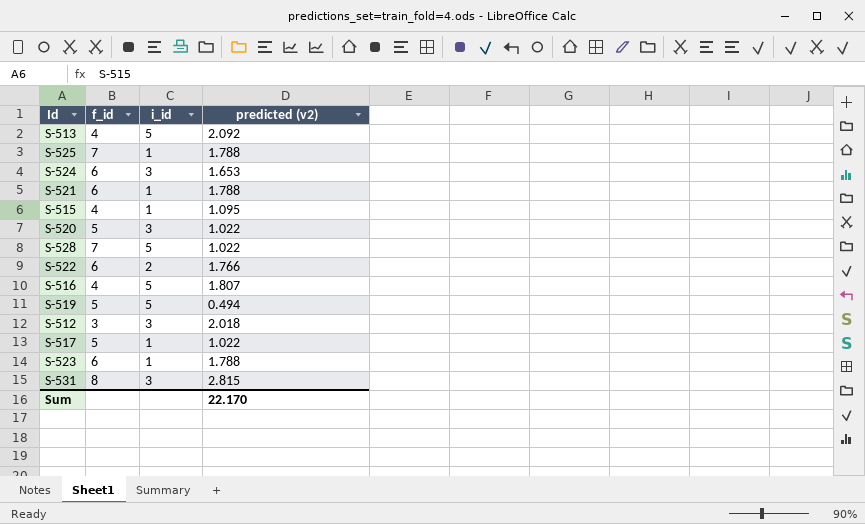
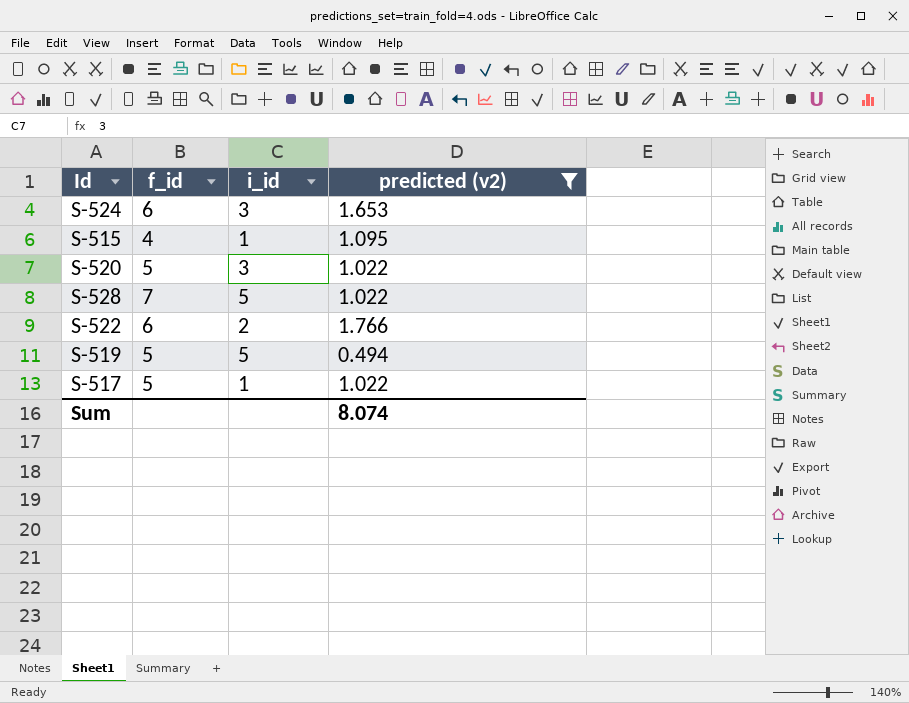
filter: none -> predicted (v2) <= 1.766
Sum | predicted (v2): 22.170 -> 8.074

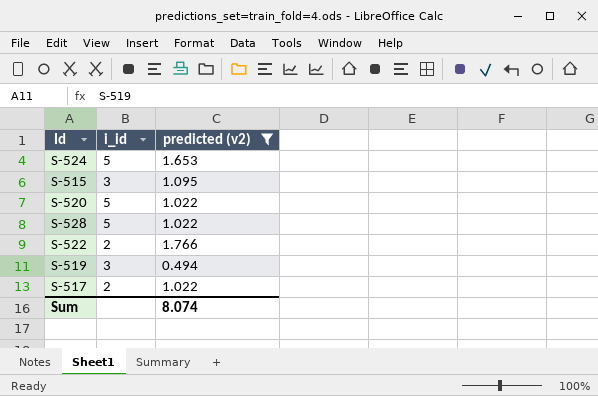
column f_id | position: 2 -> none
S-524 | i_id: 3 -> 5
S-515 | i_id: 1 -> 3
S-520 | i_id: 3 -> 5
S-519 | i_id: 5 -> 3
S-517 | i_id: 1 -> 2

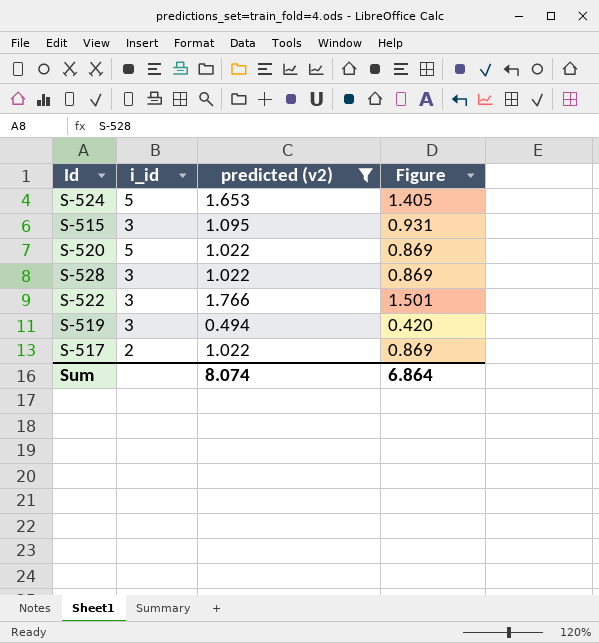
column Figure | formula: none -> [predicted (v2)] * 0.85
S-528 | i_id: 5 -> 3
S-522 | i_id: 2 -> 3

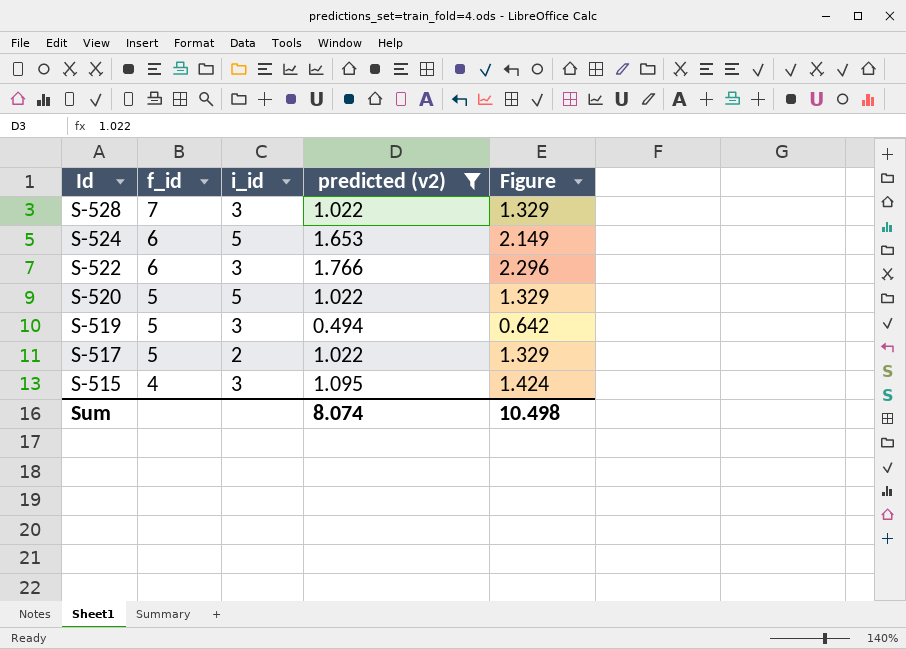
row order: none -> Id descending
column f_id | position: none -> 2
column Figure | formula: [predicted (v2)] * 0.85 -> [predicted (v2)] * 1.3
Sum | Figure: 6.864 -> 10.498

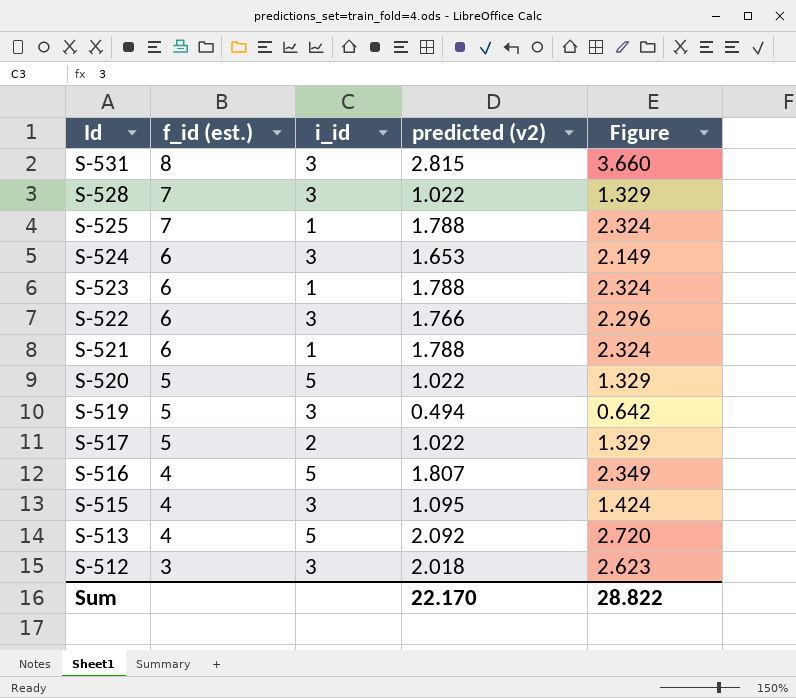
filter: predicted (v2) <= 1.766 -> none
column name: f_id -> f_id (est.)
S-524 | i_id: 5 -> 3
Sum | predicted (v2): 8.074 -> 22.170
Sum | Figure: 10.498 -> 28.822

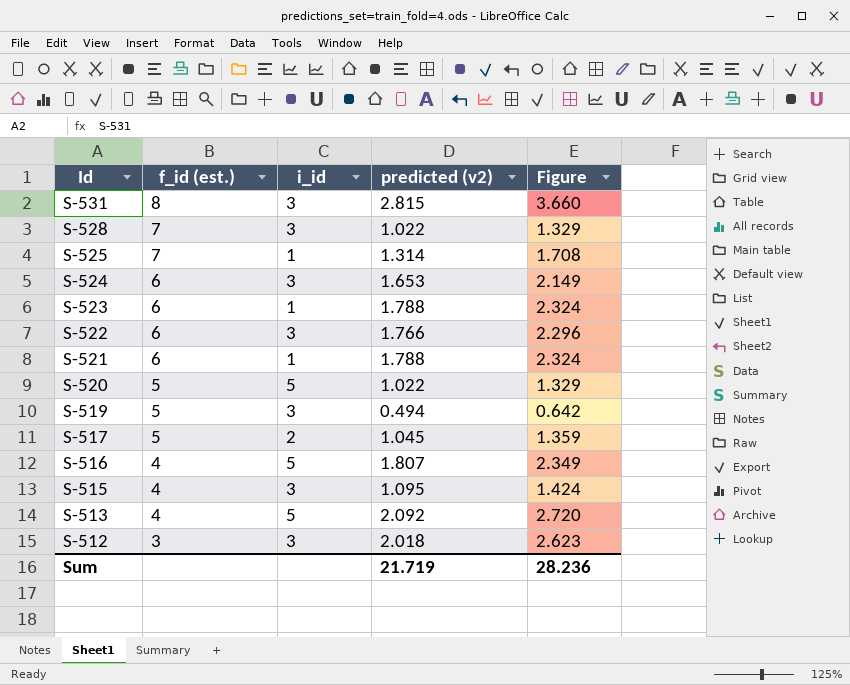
S-525 | predicted (v2): 1.788 -> 1.314
S-525 | Figure: 2.324 -> 1.708
S-517 | predicted (v2): 1.022 -> 1.045
S-517 | Figure: 1.329 -> 1.359
Sum | predicted (v2): 22.170 -> 21.719
Sum | Figure: 28.822 -> 28.236

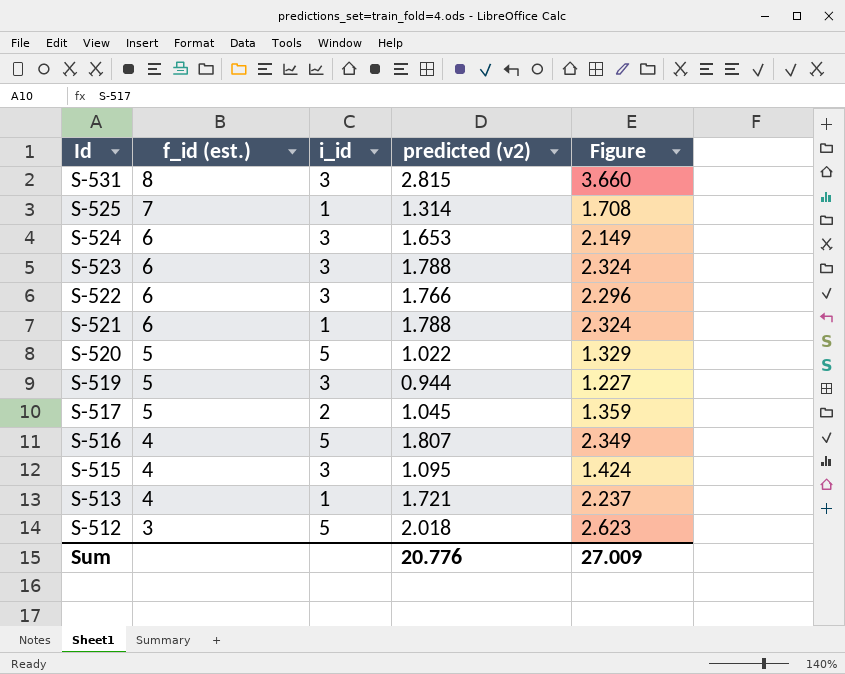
row S-528: 7 | 3 | 1.022 | 1.329 -> none
S-523 | i_id: 1 -> 3
S-519 | predicted (v2): 0.494 -> 0.944
S-519 | Figure: 0.642 -> 1.227
S-513 | i_id: 5 -> 1
S-513 | predicted (v2): 2.092 -> 1.721
S-513 | Figure: 2.720 -> 2.237
S-512 | i_id: 3 -> 5
Sum | predicted (v2): 21.719 -> 20.776
Sum | Figure: 28.236 -> 27.009

